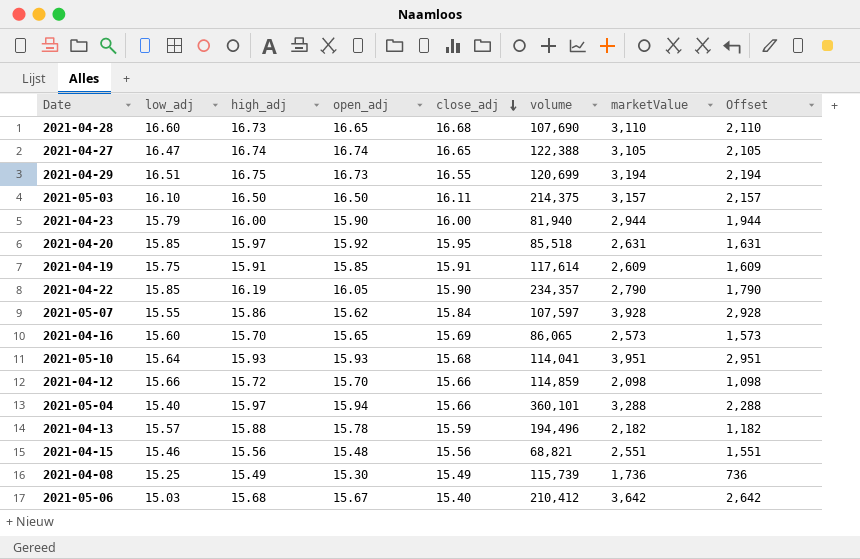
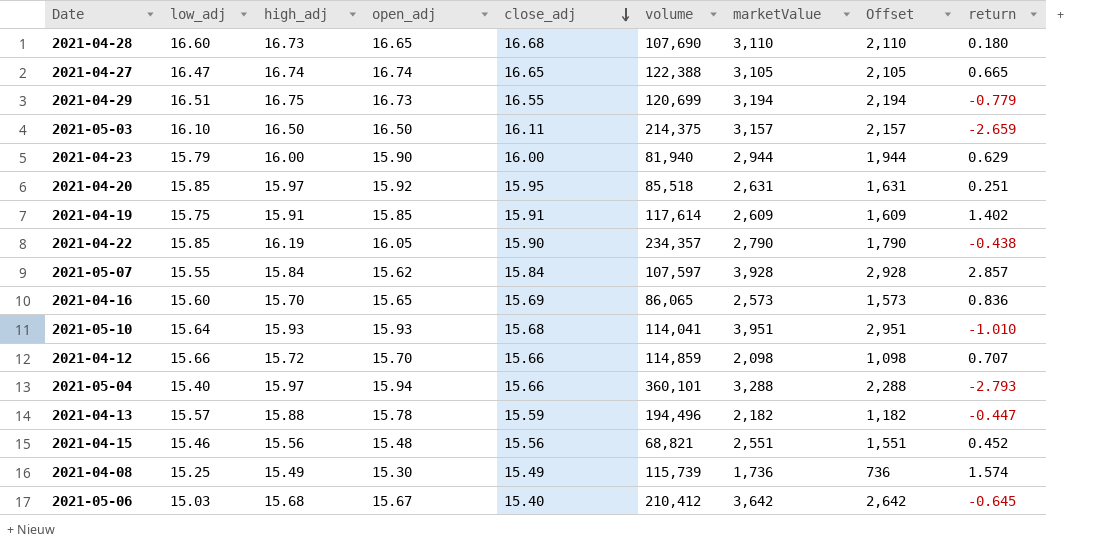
column return | position: none -> 9
2021-05-07 | high_adj: 15.86 -> 15.84

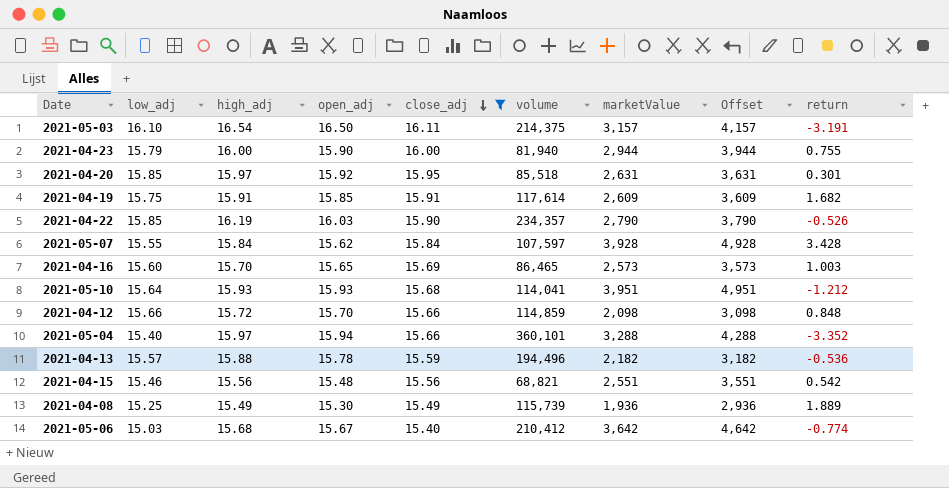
filter: none -> close_adj <= 16.11
column Offset | formula: [marketValue] - 1000 -> [marketValue] + 1000
2021-05-03 | high_adj: 16.50 -> 16.54
2021-05-03 | return: -2.659 -> -3.191
2021-04-23 | return: 0.629 -> 0.755
2021-04-20 | return: 0.251 -> 0.301
2021-04-19 | return: 1.402 -> 1.682
2021-04-22 | open_adj: 16.05 -> 16.03
2021-04-22 | return: -0.438 -> -0.526
2021-05-07 | return: 2.857 -> 3.428
2021-04-16 | volume: 86,065 -> 86,465
2021-04-16 | return: 0.836 -> 1.003
2021-05-10 | return: -1.010 -> -1.212
2021-04-12 | return: 0.707 -> 0.848
2021-05-04 | return: -2.793 -> -3.352
2021-04-13 | return: -0.447 -> -0.536
2021-04-15 | return: 0.452 -> 0.542
2021-04-08 | marketValue: 1,736 -> 1,936
2021-04-08 | return: 1.574 -> 1.889
2021-05-06 | return: -0.645 -> -0.774

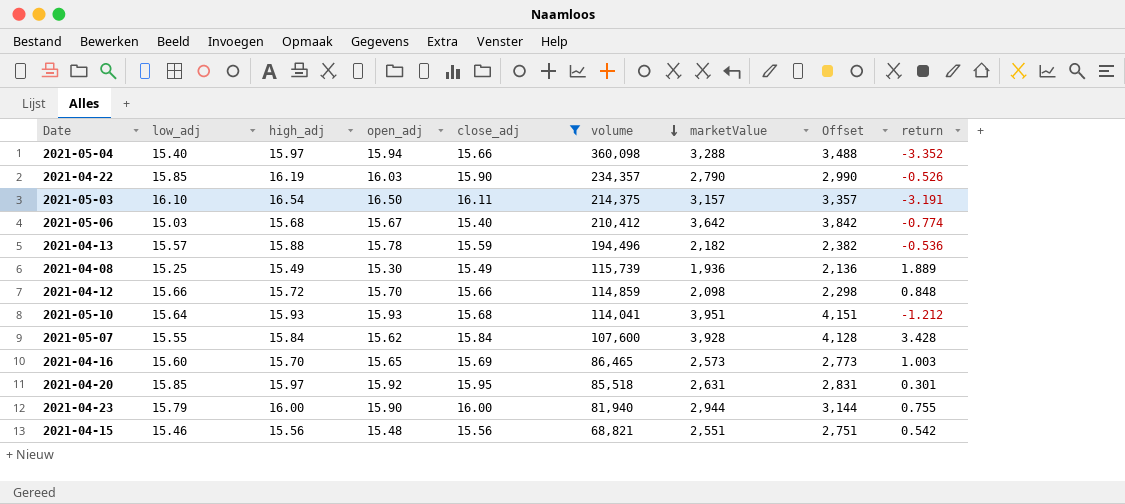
row order: close_adj descending -> volume descending
column Offset | formula: [marketValue] + 1000 -> [marketValue] + 200
row 2021-04-19: 15.75 | 15.91 | 15.85 | 15.91 | 117,614 | 2,609 | 3,609 | 1.682 -> none
2021-05-04 | volume: 360,101 -> 360,098
2021-05-07 | volume: 107,597 -> 107,600

